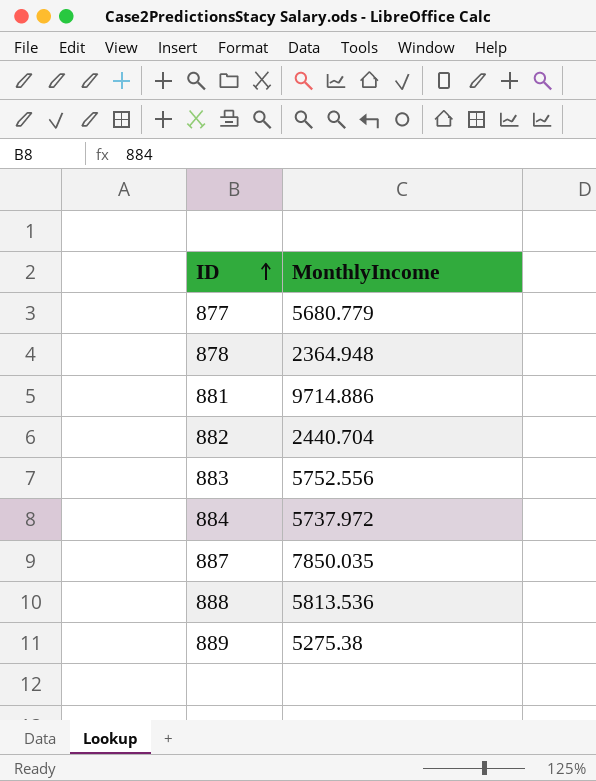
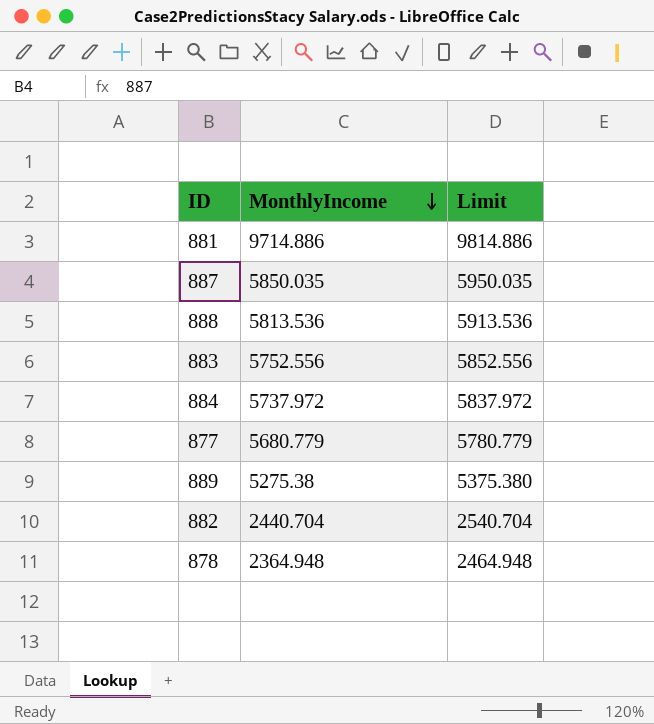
row order: ID ascending -> MonthlyIncome descending
column Limit | formula: none -> [MonthlyIncome] + 100
887 | MonthlyIncome: 7850.035 -> 5850.035

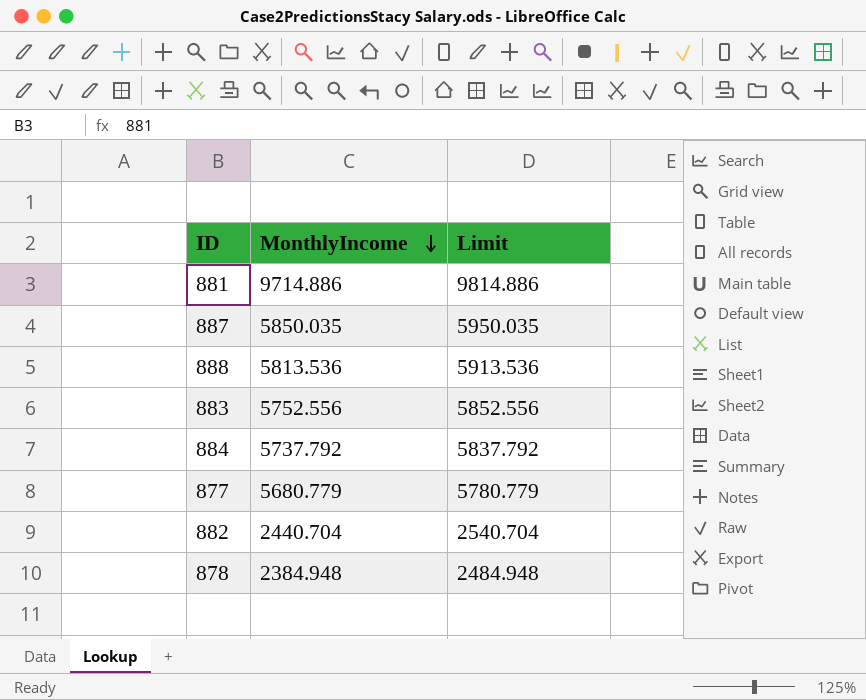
row 889: 5275.38 | 5375.380 -> none
884 | MonthlyIncome: 5737.972 -> 5737.792
884 | Limit: 5837.972 -> 5837.792
878 | MonthlyIncome: 2364.948 -> 2384.948
878 | Limit: 2464.948 -> 2484.948

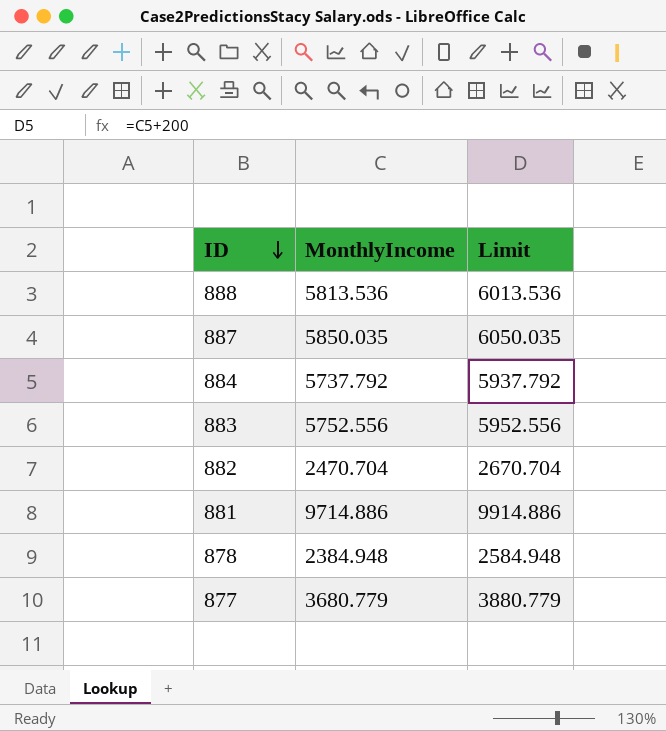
row order: MonthlyIncome descending -> ID descending
column Limit | formula: [MonthlyIncome] + 100 -> [MonthlyIncome] + 200
882 | MonthlyIncome: 2440.704 -> 2470.704
877 | MonthlyIncome: 5680.779 -> 3680.779

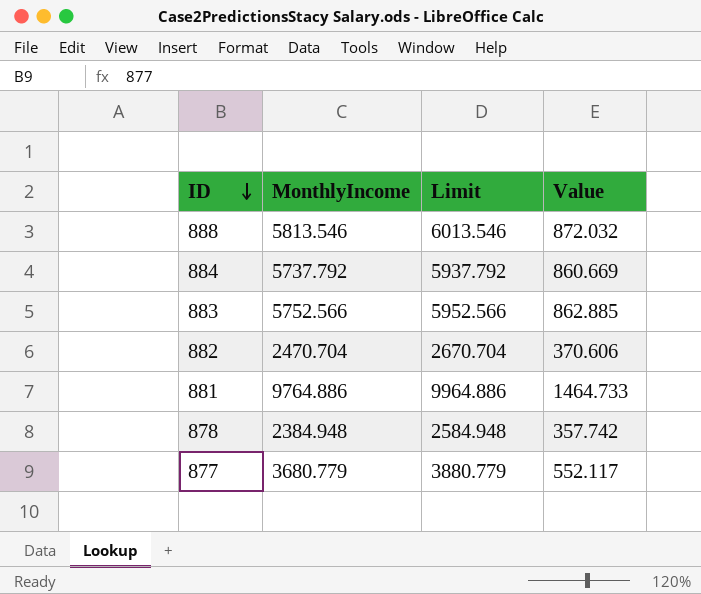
column Value | formula: none -> [MonthlyIncome] * 0.15
row 887: 5850.035 | 6050.035 -> none
888 | MonthlyIncome: 5813.536 -> 5813.546
888 | Limit: 6013.536 -> 6013.546
883 | MonthlyIncome: 5752.556 -> 5752.566
883 | Limit: 5952.556 -> 5952.566
881 | MonthlyIncome: 9714.886 -> 9764.886
881 | Limit: 9914.886 -> 9964.886

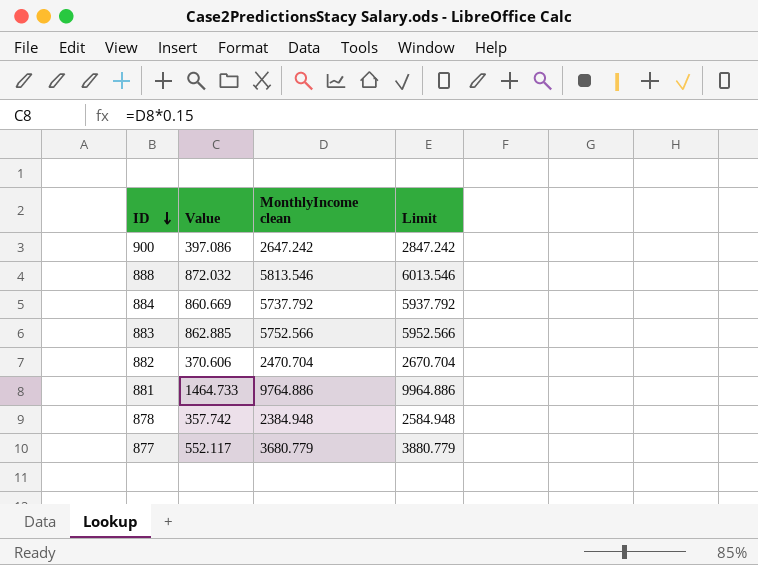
column Value | position: 4 -> 2
column name: MonthlyIncome -> MonthlyIncome clean
row 900: none -> 397.086 | 2647.242 | 2847.242

